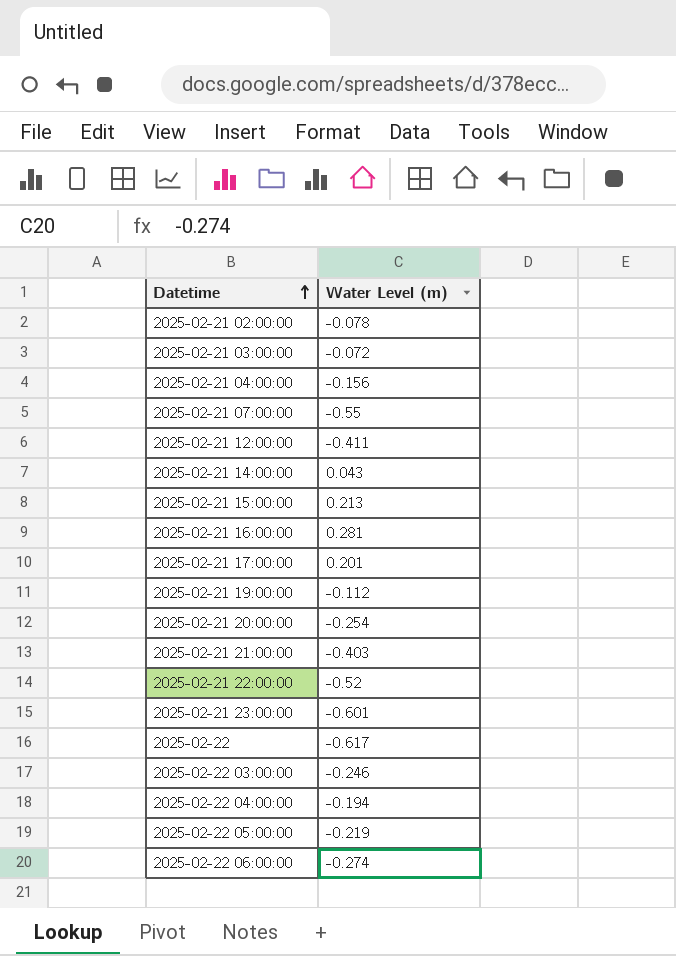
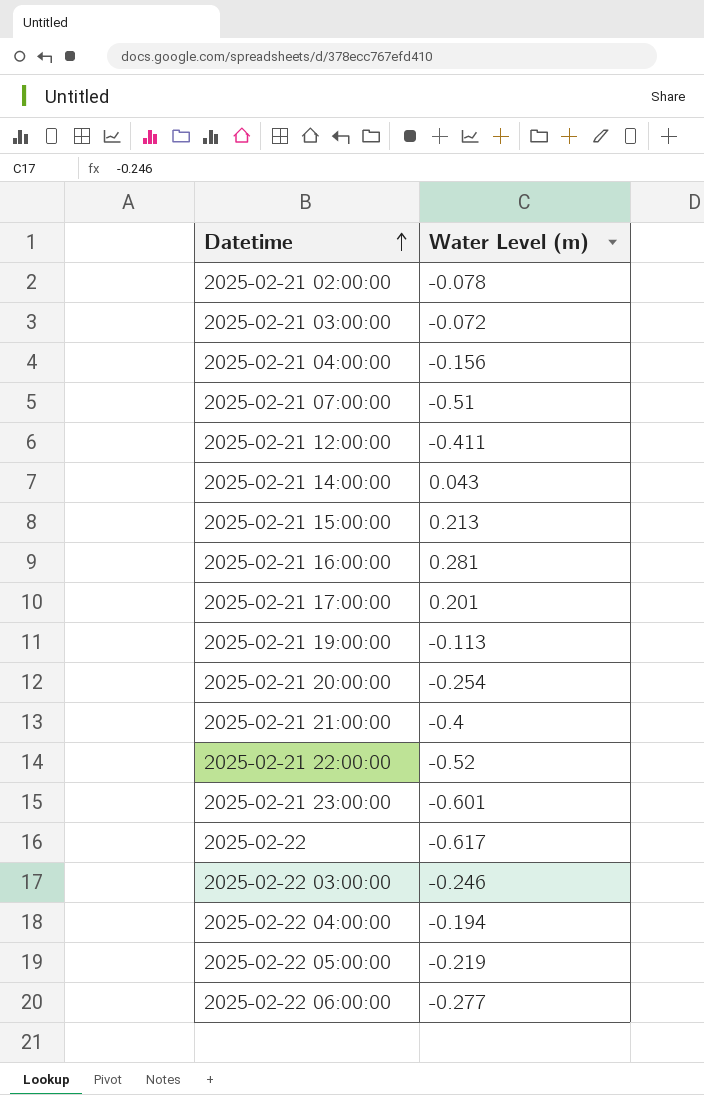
2025-02-21 07:00:00 | Water Level (m): -0.55 -> -0.51
2025-02-21 19:00:00 | Water Level (m): -0.112 -> -0.113
2025-02-21 21:00:00 | Water Level (m): -0.403 -> -0.4
2025-02-22 06:00:00 | Water Level (m): -0.274 -> -0.277

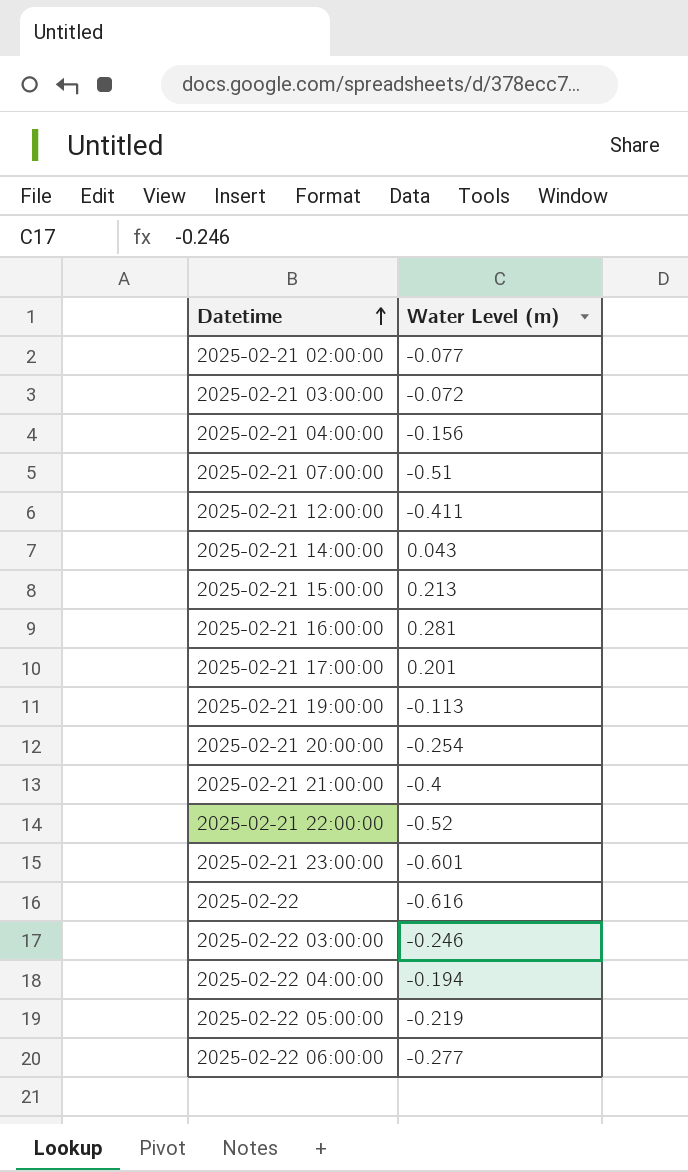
2025-02-21 02:00:00 | Water Level (m): -0.078 -> -0.077
2025-02-22 | Water Level (m): -0.617 -> -0.616

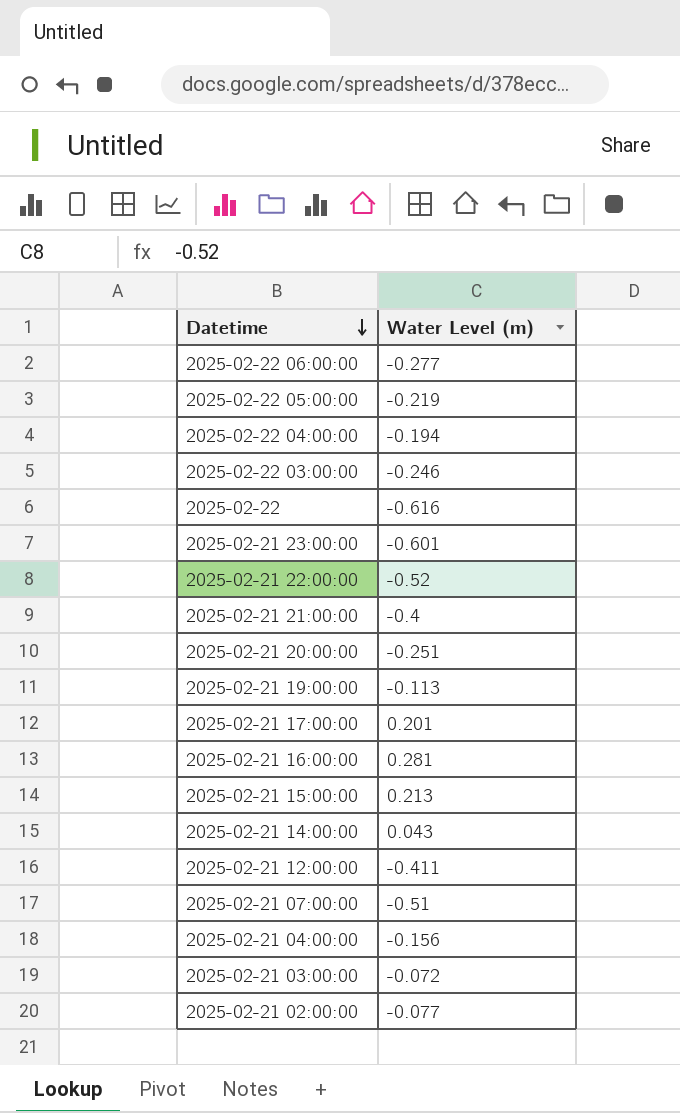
row order: Datetime ascending -> Datetime descending
2025-02-21 20:00:00 | Water Level (m): -0.254 -> -0.251

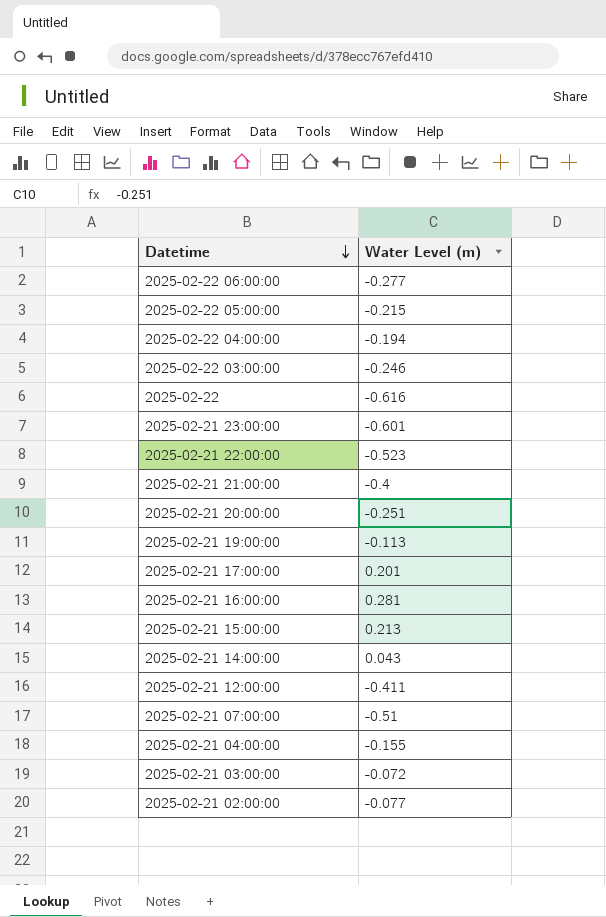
2025-02-22 05:00:00 | Water Level (m): -0.219 -> -0.215
2025-02-21 22:00:00 | Water Level (m): -0.52 -> -0.523
2025-02-21 04:00:00 | Water Level (m): -0.156 -> -0.155

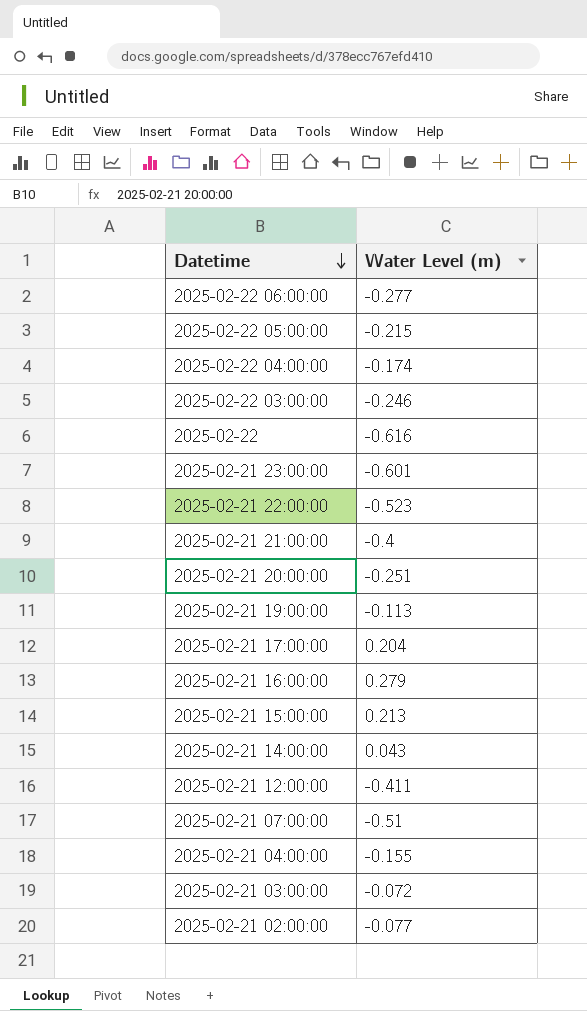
2025-02-22 04:00:00 | Water Level (m): -0.194 -> -0.174
2025-02-21 17:00:00 | Water Level (m): 0.201 -> 0.204
2025-02-21 16:00:00 | Water Level (m): 0.281 -> 0.279

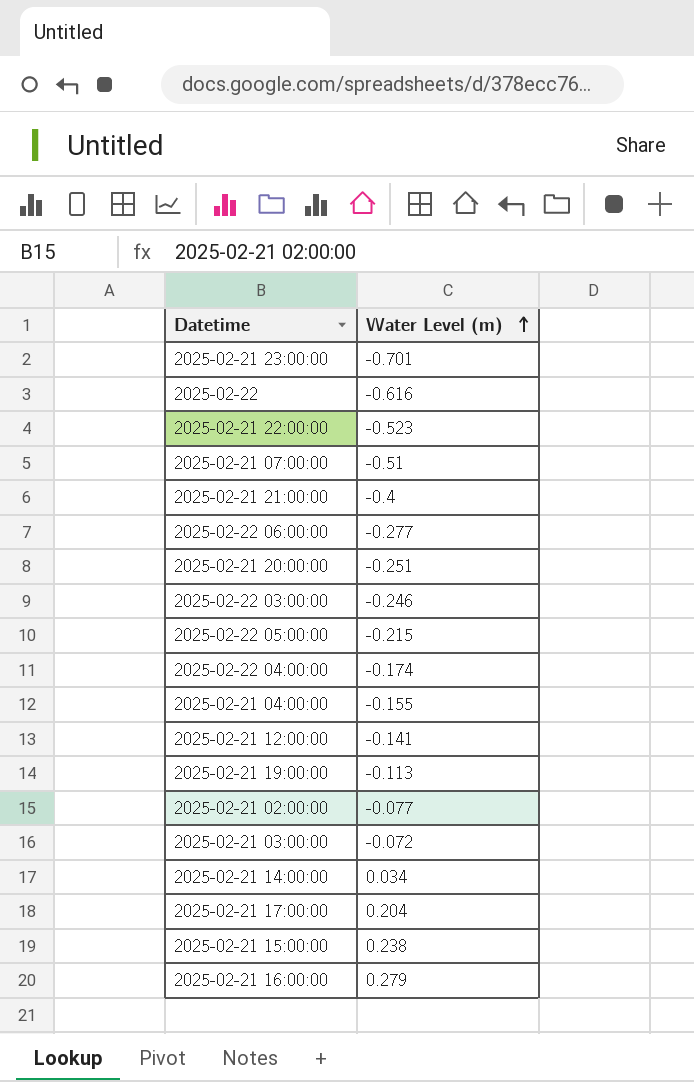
row order: Datetime descending -> Water Level (m) ascending
2025-02-21 23:00:00 | Water Level (m): -0.601 -> -0.701
2025-02-21 12:00:00 | Water Level (m): -0.411 -> -0.141
2025-02-21 14:00:00 | Water Level (m): 0.043 -> 0.034
2025-02-21 15:00:00 | Water Level (m): 0.213 -> 0.238

